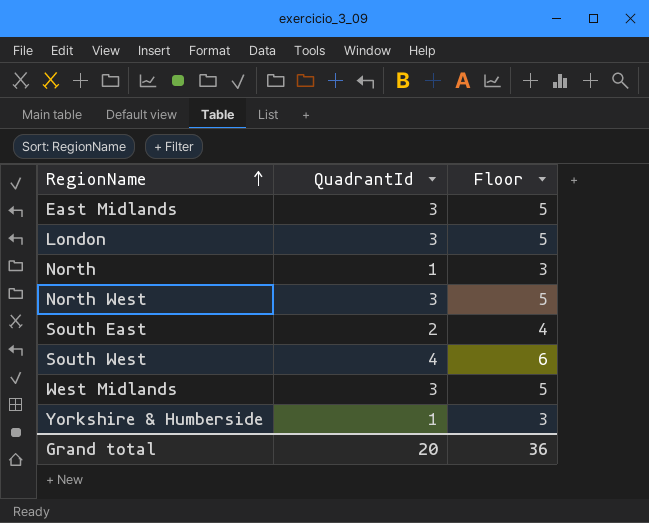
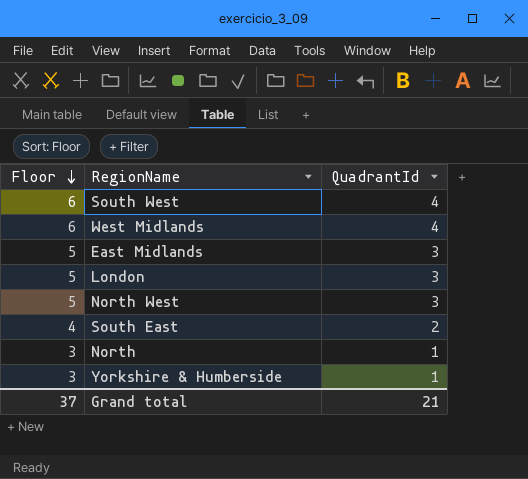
row order: RegionName ascending -> Floor descending
column Floor | position: 3 -> 1
West Midlands | Floor: 5 -> 6
West Midlands | QuadrantId: 3 -> 4
Grand total | Floor: 36 -> 37
Grand total | QuadrantId: 20 -> 21

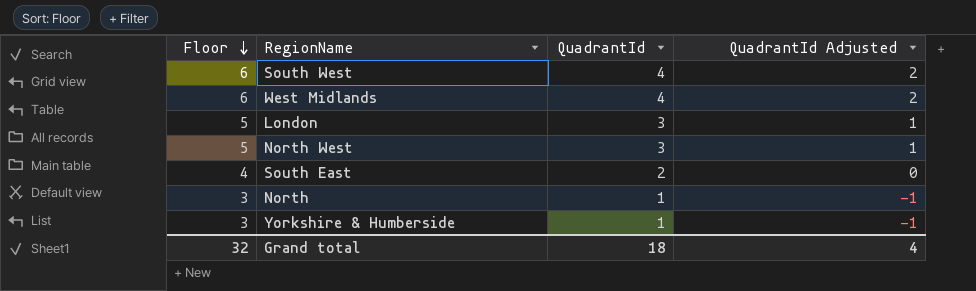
column QuadrantId Adjusted | formula: none -> [QuadrantId] - 2
row East Midlands: 5 | 3 -> none
Grand total | Floor: 37 -> 32
Grand total | QuadrantId: 21 -> 18

